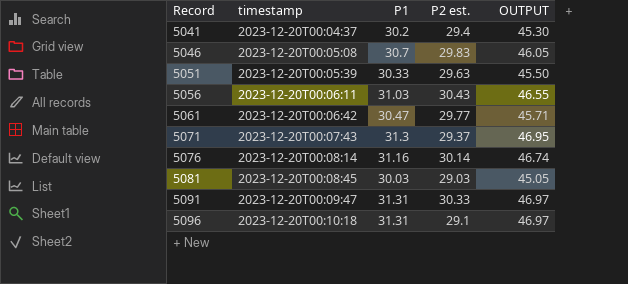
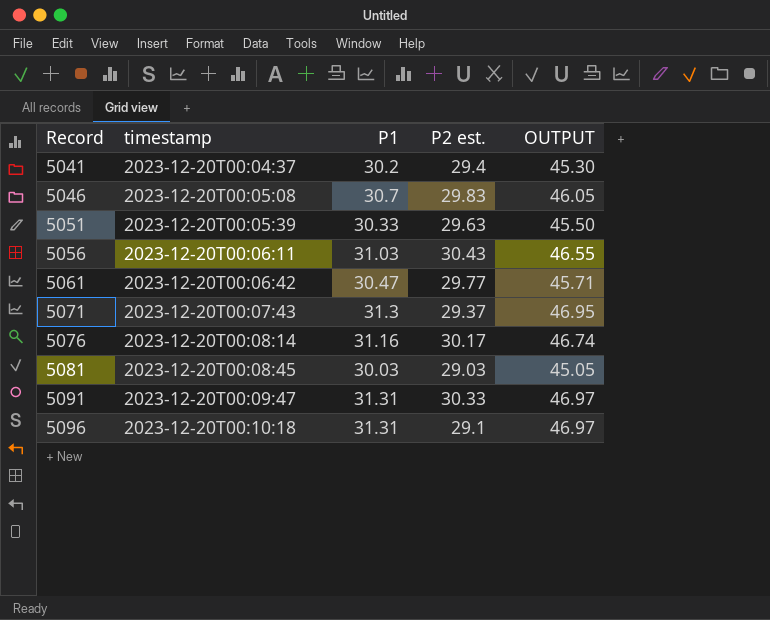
5076 | P2 est.: 30.14 -> 30.17

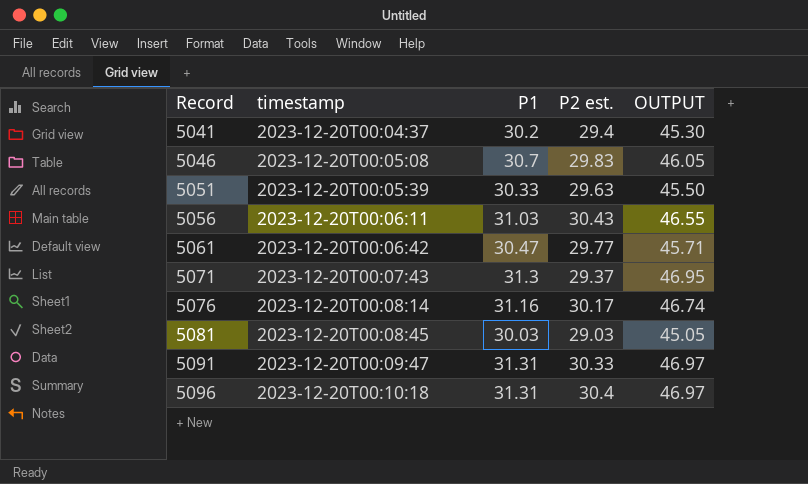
5096 | P2 est.: 29.1 -> 30.4

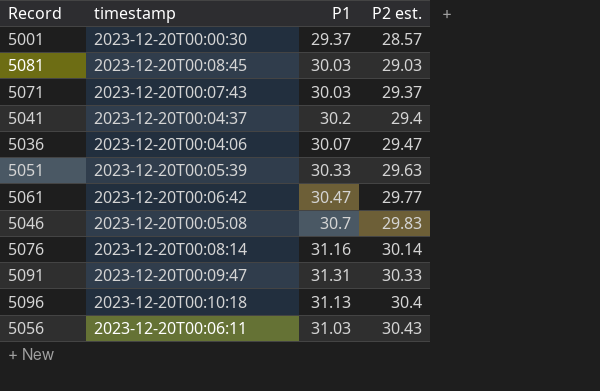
row order: Record ascending -> P2 est. ascending
column OUTPUT | formula: [P1] * 1.5 -> none
row 5001: none -> 2023-12-20T00:00:30 | 29.37 | 28.57
5071 | P1: 31.3 -> 30.03
row 5036: none -> 2023-12-20T00:04:06 | 30.07 | 29.47
5076 | P2 est.: 30.17 -> 30.14
5096 | P1: 31.31 -> 31.13

